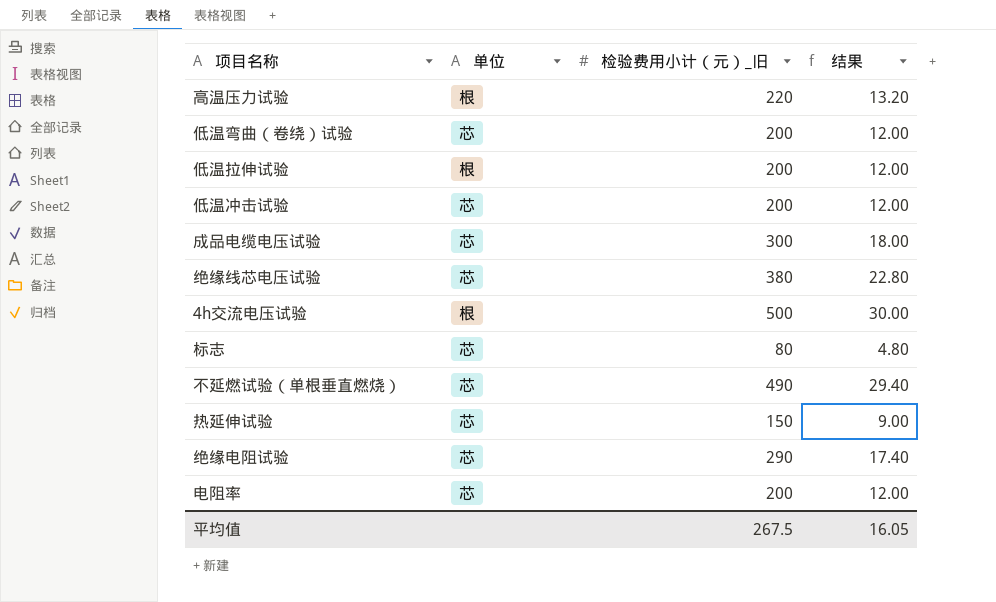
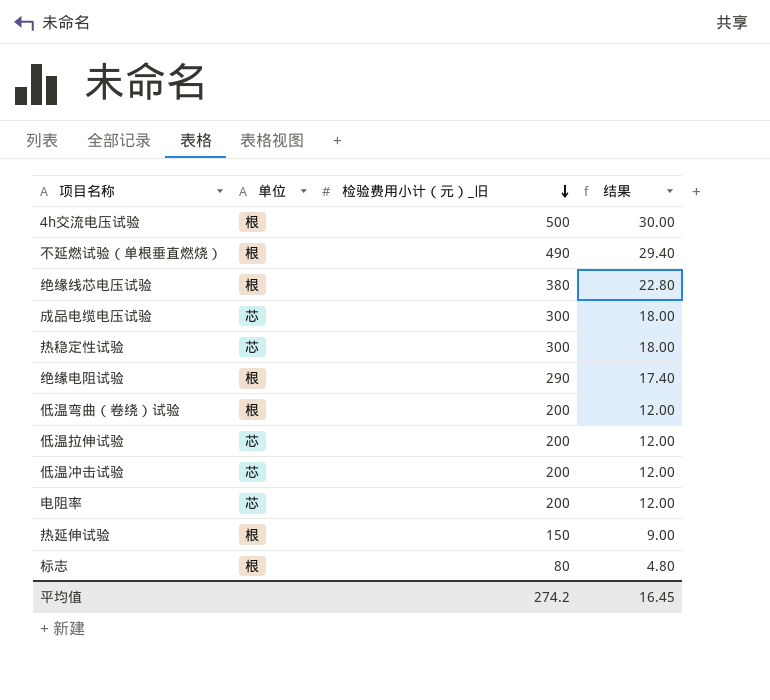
row order: none -> 检验费用小计（元）_旧 descending
row 高温压力试验: 根 | 220 | 13.20 -> none
不延燃试验（单根垂直燃烧） | 单位: 芯 -> 根
绝缘线芯电压试验 | 单位: 芯 -> 根
row 热稳定性试验: none -> 芯 | 300 | 18.00
绝缘电阻试验 | 单位: 芯 -> 根
低温弯曲（卷绕）试验 | 单位: 芯 -> 根
低温拉伸试验 | 单位: 根 -> 芯
热延伸试验 | 单位: 芯 -> 根
标志 | 单位: 芯 -> 根
平均值 | 检验费用小计（元）_旧: 267.5 -> 274.2
平均值 | 结果: 16.05 -> 16.45

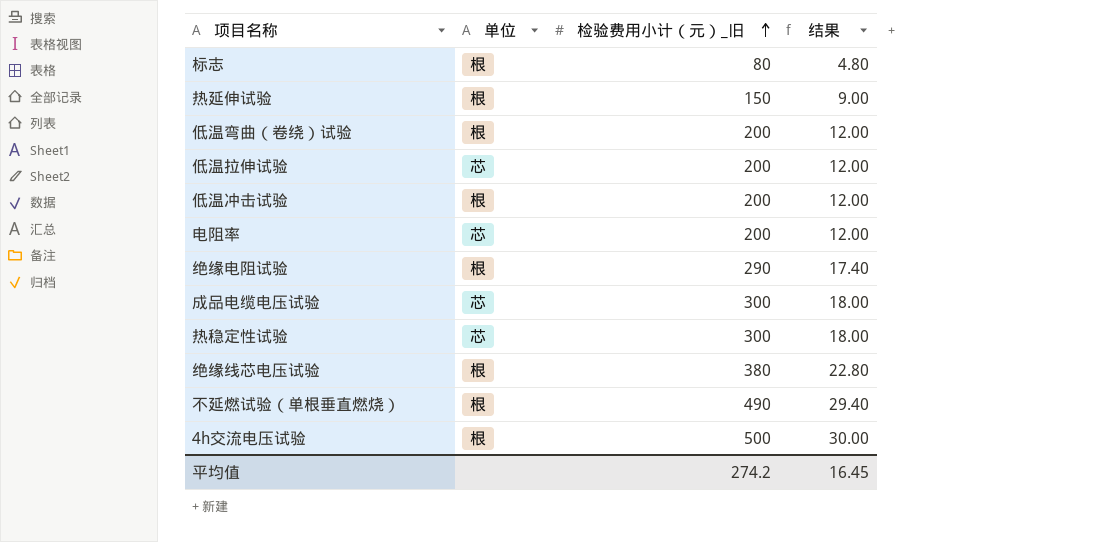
row order: 检验费用小计（元）_旧 descending -> 检验费用小计（元）_旧 ascending
低温冲击试验 | 单位: 芯 -> 根

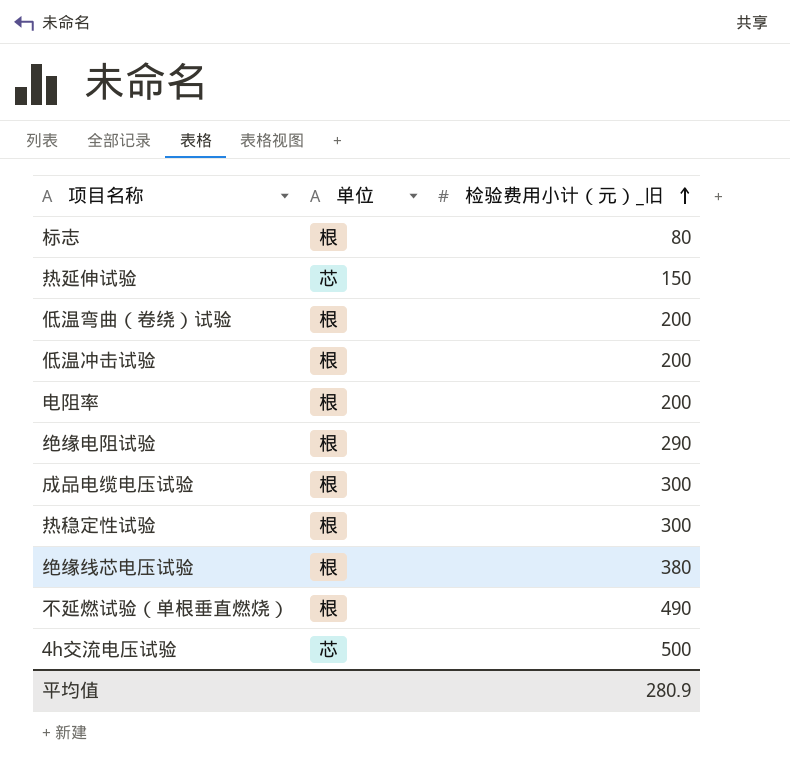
column 结果 | formula: [检验费用小计（元）_旧] * 0.06 -> none
row 低温拉伸试验: 芯 | 200 | 12.00 -> none
热延伸试验 | 单位: 根 -> 芯
电阻率 | 单位: 芯 -> 根
成品电缆电压试验 | 单位: 芯 -> 根
热稳定性试验 | 单位: 芯 -> 根
4h交流电压试验 | 单位: 根 -> 芯
平均值 | 检验费用小计（元）_旧: 274.2 -> 280.9

